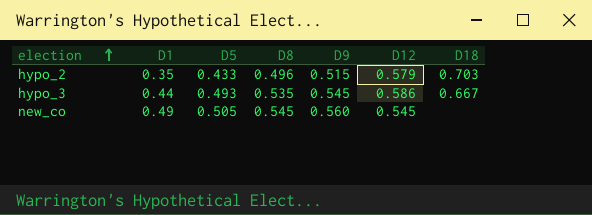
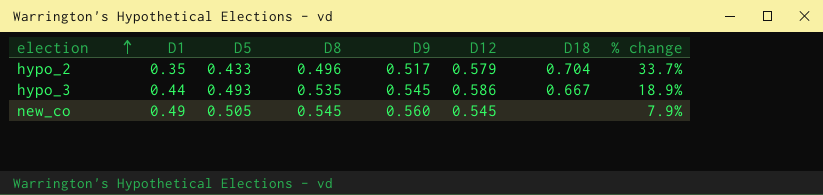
column % change | formula: none -> ([D12] - [D5]) / [D5]
hypo_2 | D9: 0.515 -> 0.517
hypo_2 | D18: 0.703 -> 0.704

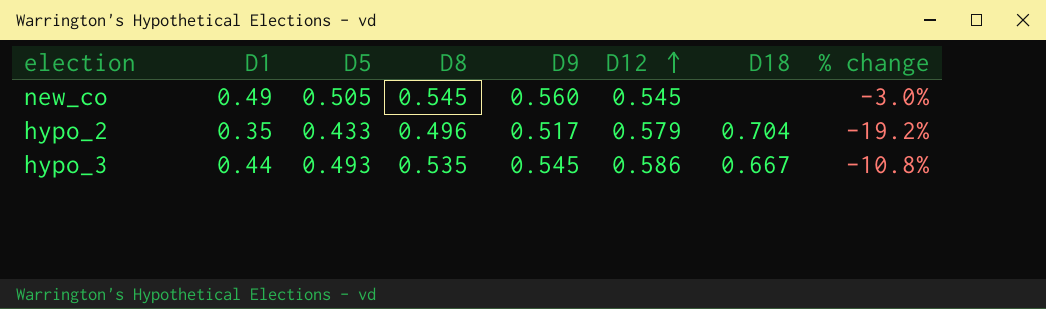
row order: election ascending -> D12 ascending
column % change | formula: ([D12] - [D5]) / [D5] -> ([D1] - [D5]) / [D5]

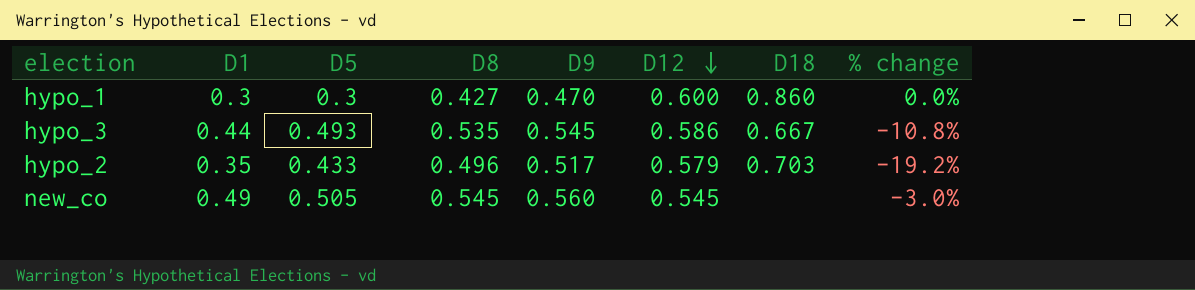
row order: D12 ascending -> D12 descending
row hypo_1: none -> 0.3 | 0.3 | 0.427 | 0.470 | 0.600 | 0.860 | 0.0%
hypo_2 | D18: 0.704 -> 0.703

